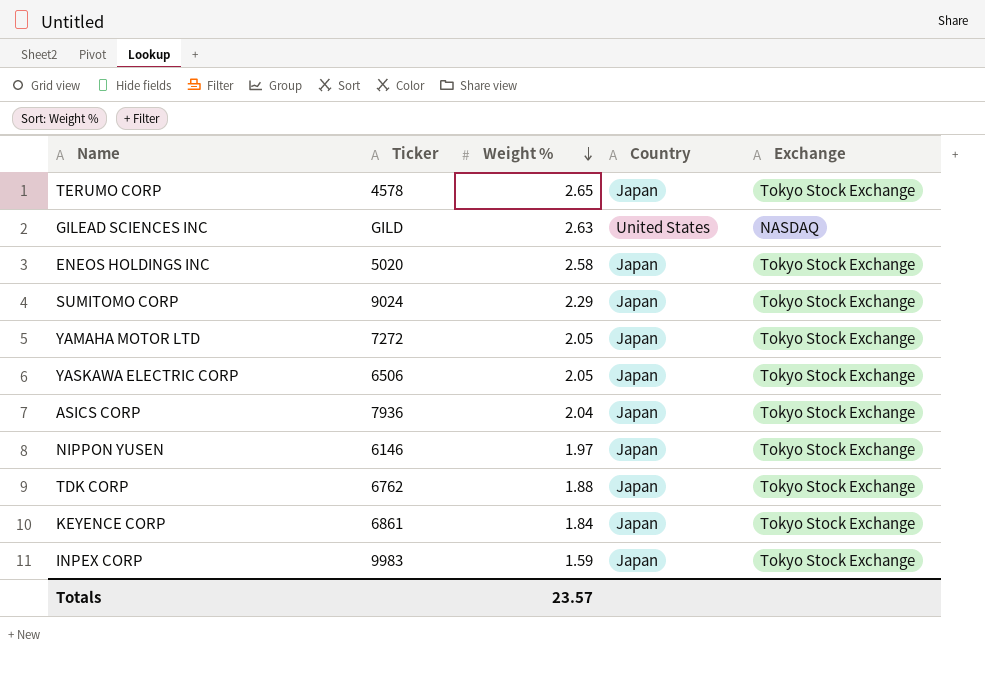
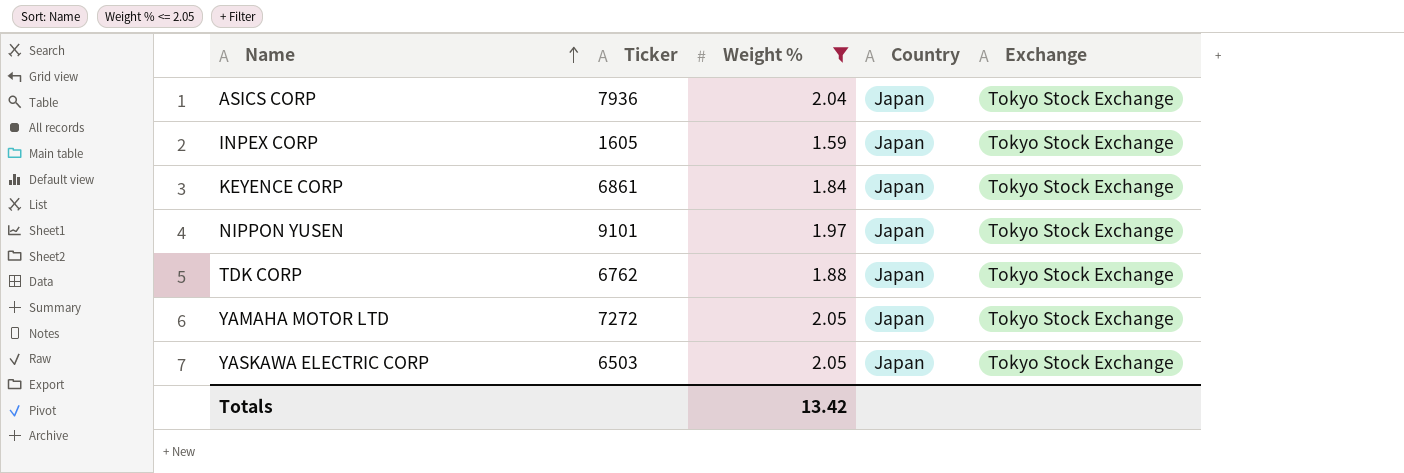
filter: none -> Weight % <= 2.05
row order: Weight % descending -> Name ascending
INPEX CORP | Ticker: 9983 -> 1605
NIPPON YUSEN | Ticker: 6146 -> 9101
YASKAWA ELECTRIC CORP | Ticker: 6506 -> 6503
Totals | Weight %: 23.57 -> 13.42

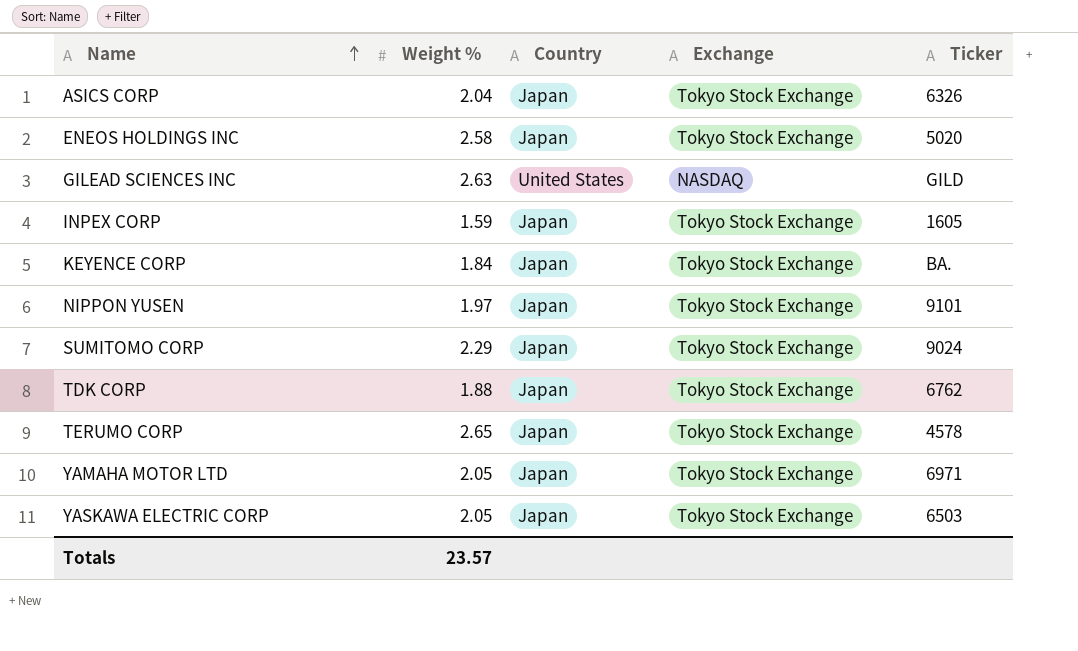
filter: Weight % <= 2.05 -> none
column Ticker | position: 2 -> 5
ASICS CORP | Ticker: 7936 -> 6326
KEYENCE CORP | Ticker: 6861 -> BA.
YAMAHA MOTOR LTD | Ticker: 7272 -> 6971
Totals | Weight %: 13.42 -> 23.57

